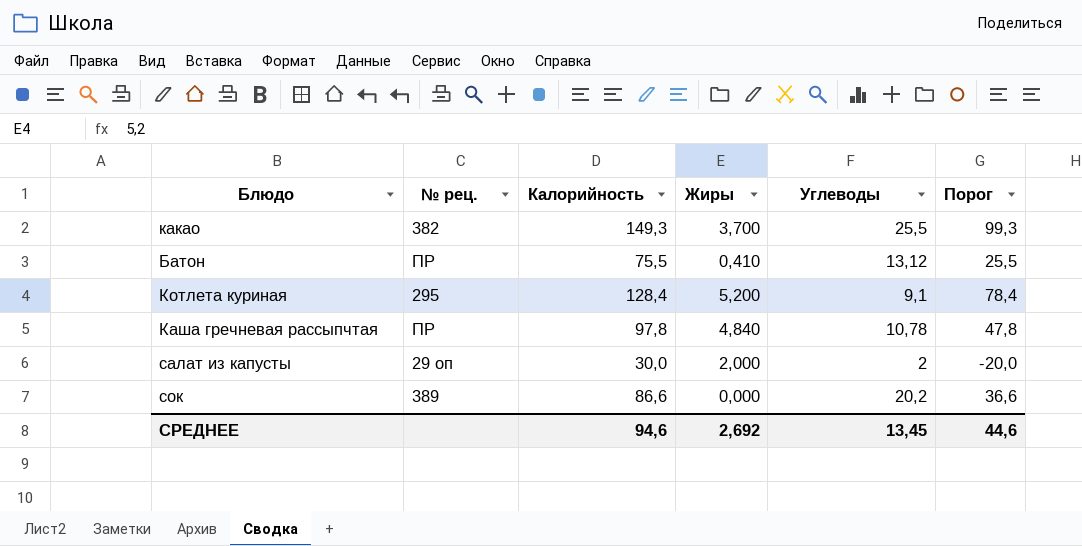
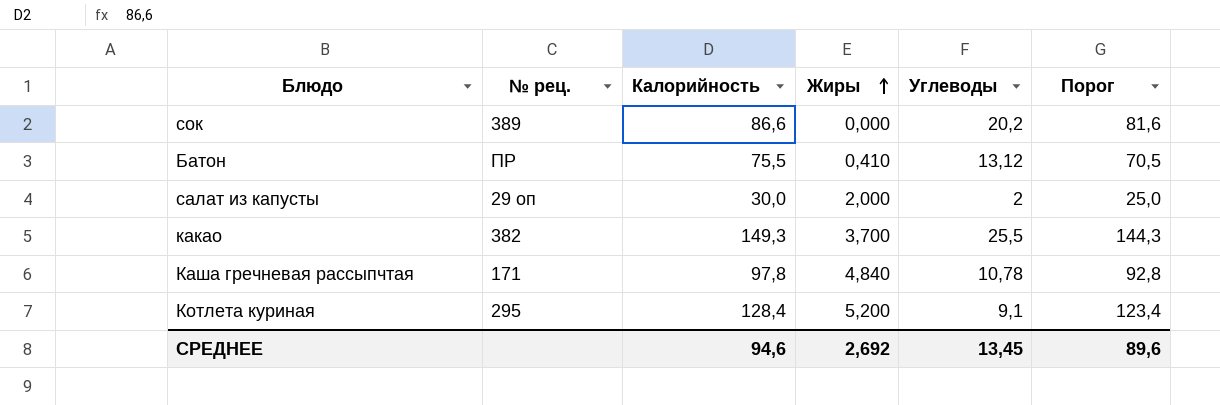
row order: none -> Жиры ascending
column Порог | formula: [Калорийность] - 50 -> [Калорийность] - 5
Каша гречневая рассыпчтая | № рец.: ПР -> 171
СРЕДНЕЕ | Порог: 44,6 -> 89,6

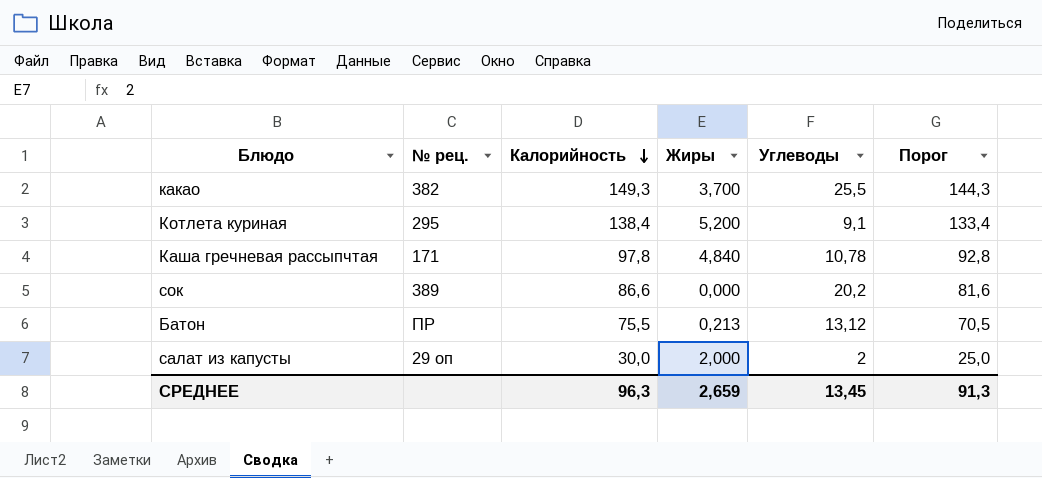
row order: Жиры ascending -> Калорийность descending
Котлета куриная | Калорийность: 128,4 -> 138,4
Котлета куриная | Порог: 123,4 -> 133,4
Батон | Жиры: 0,410 -> 0,213
СРЕДНЕЕ | Калорийность: 94,6 -> 96,3
СРЕДНЕЕ | Жиры: 2,692 -> 2,659
СРЕДНЕЕ | Порог: 89,6 -> 91,3

